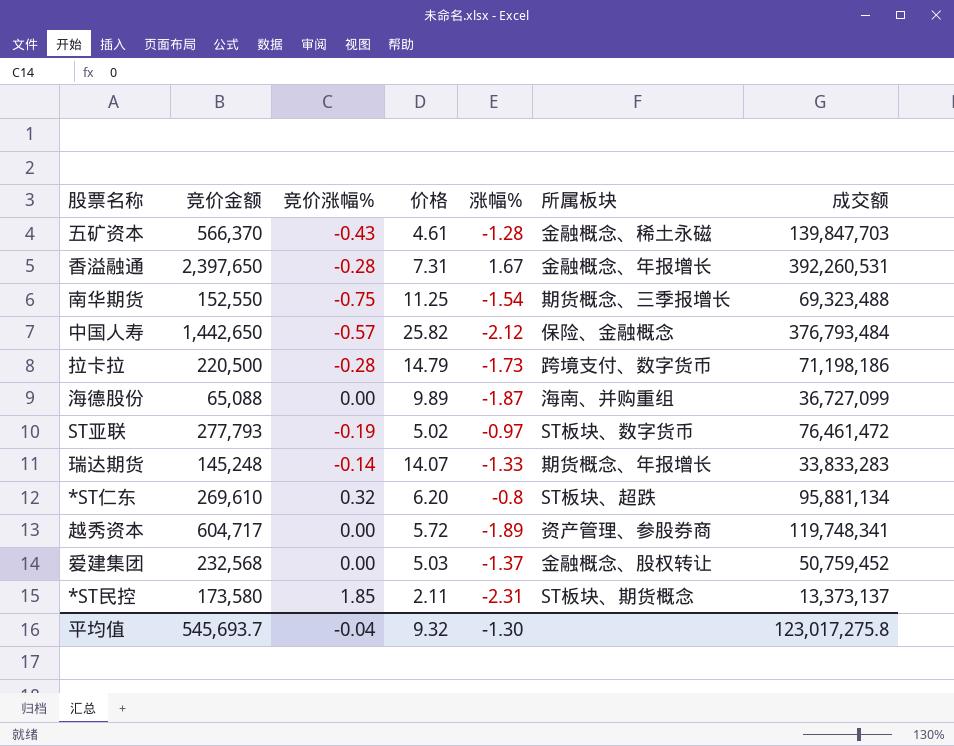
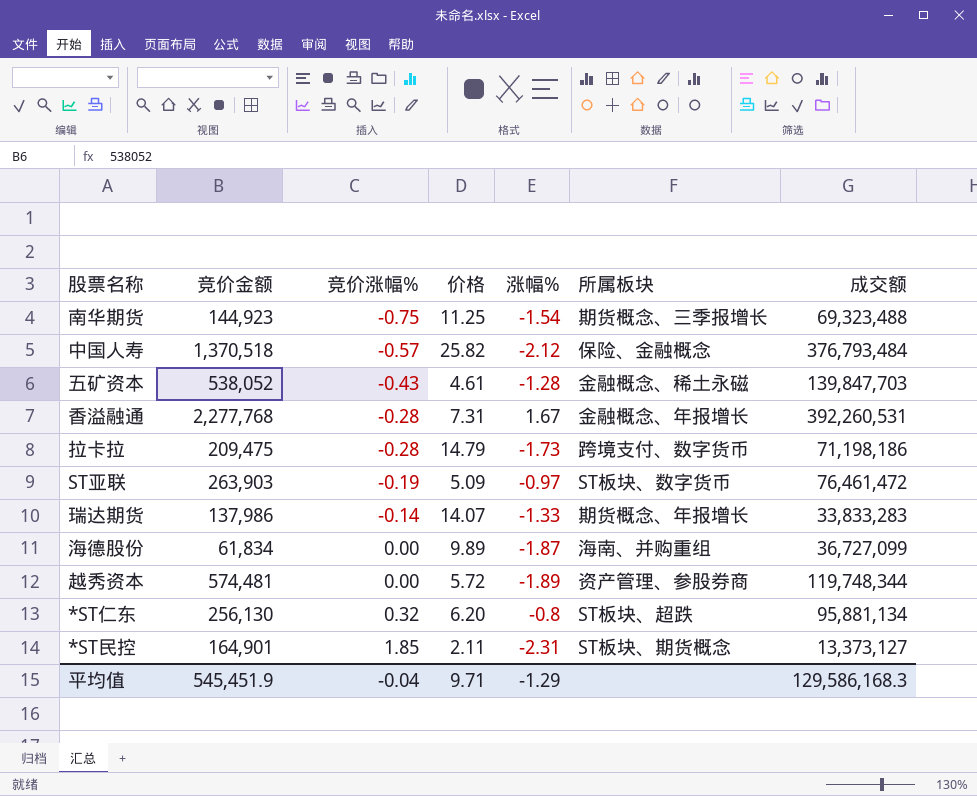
row order: none -> 竞价涨幅% ascending
row 爱建集团: 232,568 | 0.00 | 5.03 | -1.37 | 金融概念、股权转让 | 50,759,452 -> none
南华期货 | 竞价金额: 152,550 -> 144,923
中国人寿 | 竞价金额: 1,442,650 -> 1,370,518
五矿资本 | 竞价金额: 566,370 -> 538,052
香溢融通 | 竞价金额: 2,397,650 -> 2,277,768
拉卡拉 | 竞价金额: 220,500 -> 209,475
ST亚联 | 竞价金额: 277,793 -> 263,903
ST亚联 | 价格: 5.02 -> 5.09
瑞达期货 | 竞价金额: 145,248 -> 137,986
海德股份 | 竞价金额: 65,088 -> 61,834
越秀资本 | 竞价金额: 604,717 -> 574,481
越秀资本 | 成交额: 119,748,341 -> 119,748,344
*ST仁东 | 竞价金额: 269,610 -> 256,130
*ST民控 | 竞价金额: 173,580 -> 164,901
*ST民控 | 成交额: 13,373,137 -> 13,373,127
平均值 | 竞价金额: 545,693.7 -> 545,451.9
平均值 | 价格: 9.32 -> 9.71
平均值 | 涨幅%: -1.30 -> -1.29
平均值 | 成交额: 123,017,275.8 -> 129,586,168.3

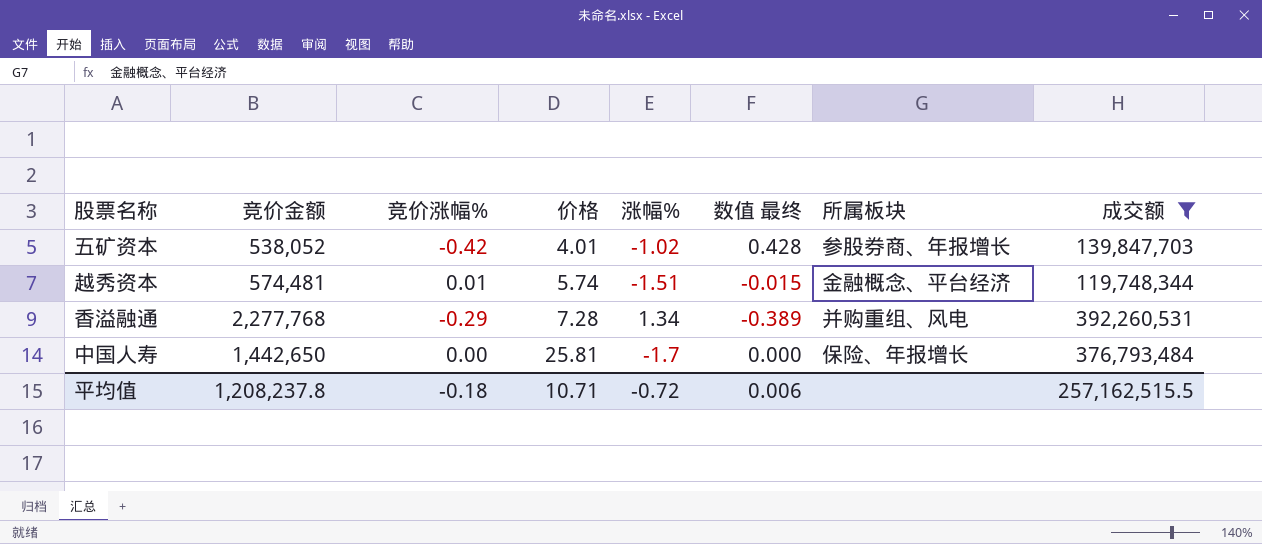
filter: none -> 成交额 >= 119,748,344
row order: 竞价涨幅% ascending -> 价格 ascending
column 数值 最终 | formula: none -> [竞价涨幅%] * [涨幅%]
五矿资本 | 竞价涨幅%: -0.43 -> -0.42
五矿资本 | 价格: 4.61 -> 4.01
五矿资本 | 涨幅%: -1.28 -> -1.02
五矿资本 | 所属板块: 金融概念、稀土永磁 -> 参股券商、年报增长
越秀资本 | 竞价涨幅%: 0.00 -> 0.01
越秀资本 | 价格: 5.72 -> 5.74
越秀资本 | 涨幅%: -1.89 -> -1.51
越秀资本 | 所属板块: 资产管理、参股券商 -> 金融概念、平台经济
香溢融通 | 竞价涨幅%: -0.28 -> -0.29
香溢融通 | 价格: 7.31 -> 7.28
香溢融通 | 涨幅%: 1.67 -> 1.34
香溢融通 | 所属板块: 金融概念、年报增长 -> 并购重组、风电
中国人寿 | 竞价金额: 1,370,518 -> 1,442,650
中国人寿 | 竞价涨幅%: -0.57 -> 0.00
中国人寿 | 价格: 25.82 -> 25.81
中国人寿 | 涨幅%: -2.12 -> -1.7
中国人寿 | 所属板块: 保险、金融概念 -> 保险、年报增长
平均值 | 竞价金额: 545,451.9 -> 1,208,237.8
平均值 | 竞价涨幅%: -0.04 -> -0.18
平均值 | 价格: 9.71 -> 10.71
平均值 | 涨幅%: -1.29 -> -0.72
平均值 | 成交额: 129,586,168.3 -> 257,162,515.5

